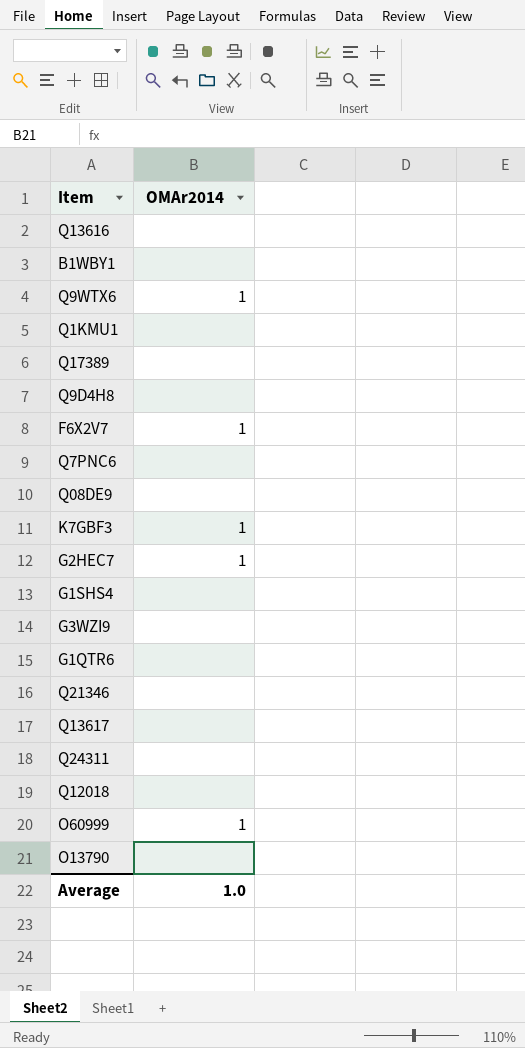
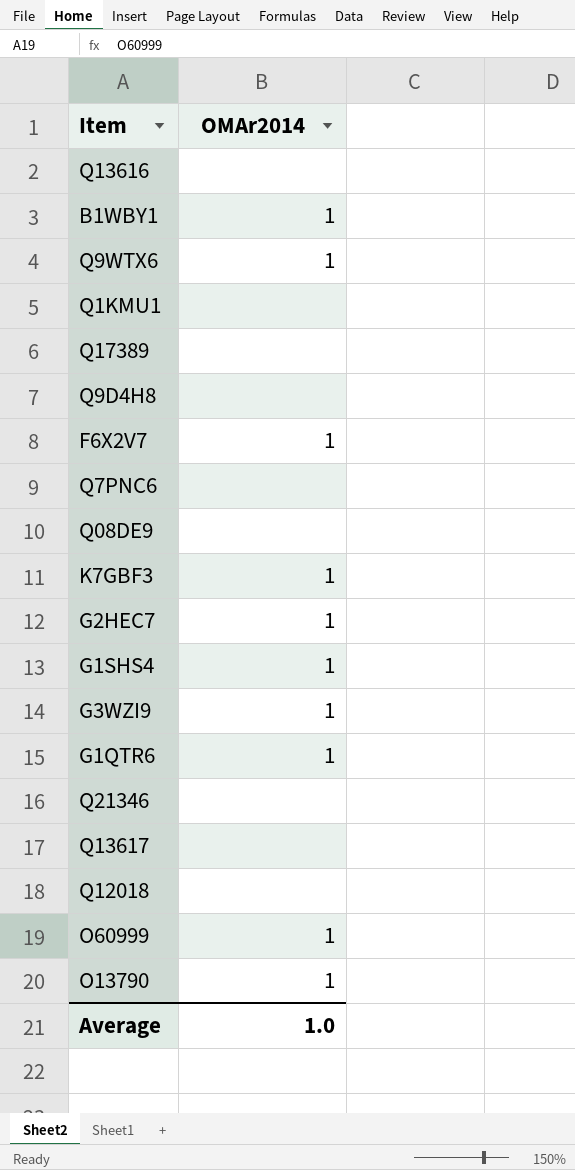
row Q24311: none -> none
B1WBY1 | OMAr2014: none -> 1
G1SHS4 | OMAr2014: none -> 1
G3WZI9 | OMAr2014: none -> 1
G1QTR6 | OMAr2014: none -> 1
O13790 | OMAr2014: none -> 1

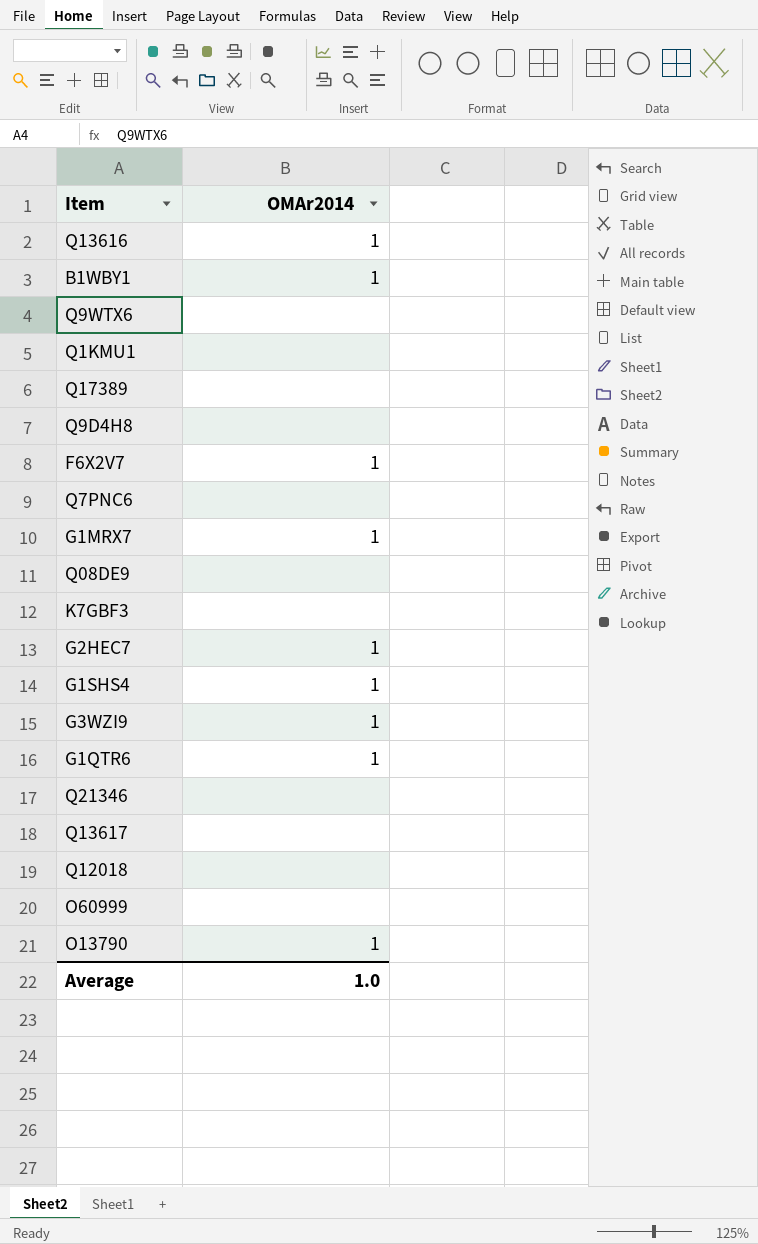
Q13616 | OMAr2014: none -> 1
Q9WTX6 | OMAr2014: 1 -> none
row G1MRX7: none -> 1
K7GBF3 | OMAr2014: 1 -> none
O60999 | OMAr2014: 1 -> none

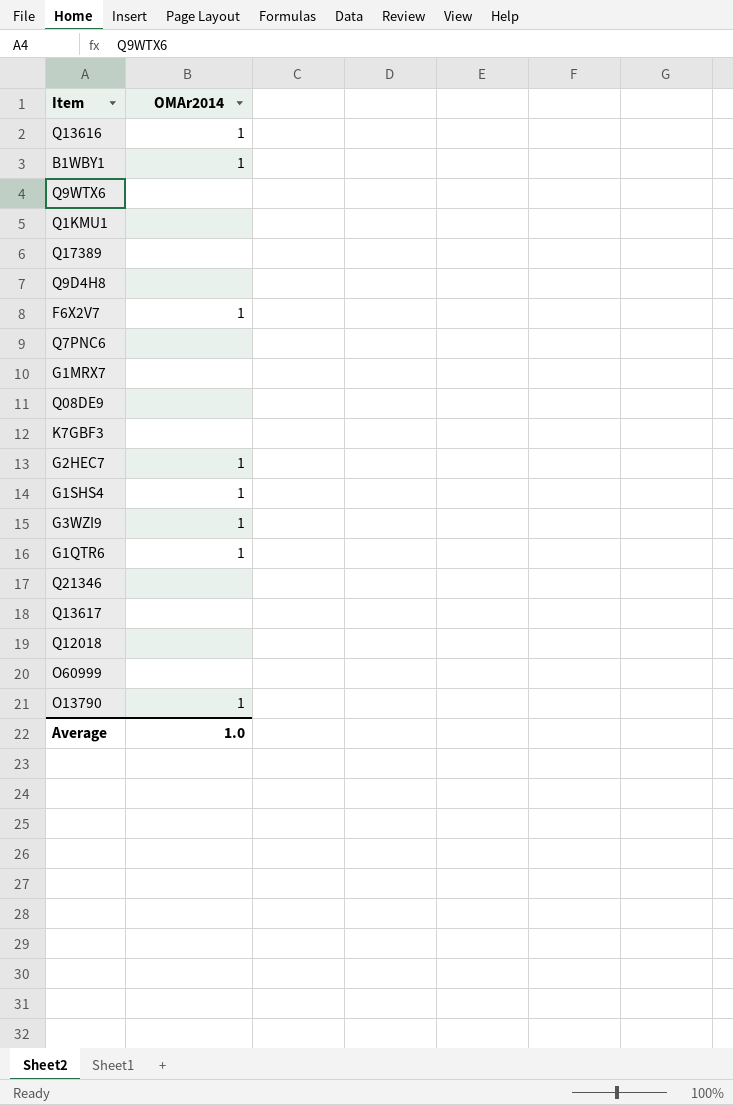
G1MRX7 | OMAr2014: 1 -> none

